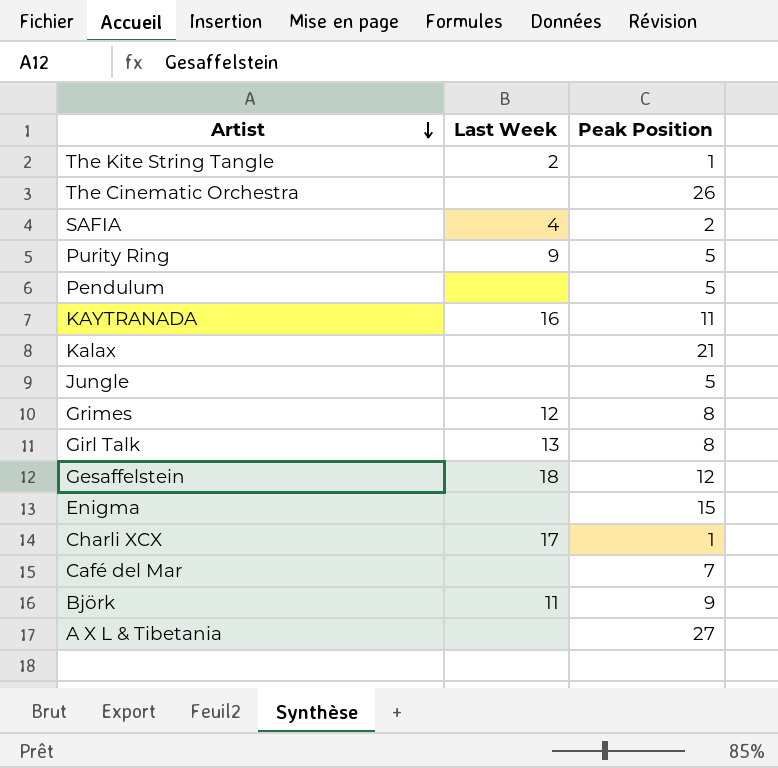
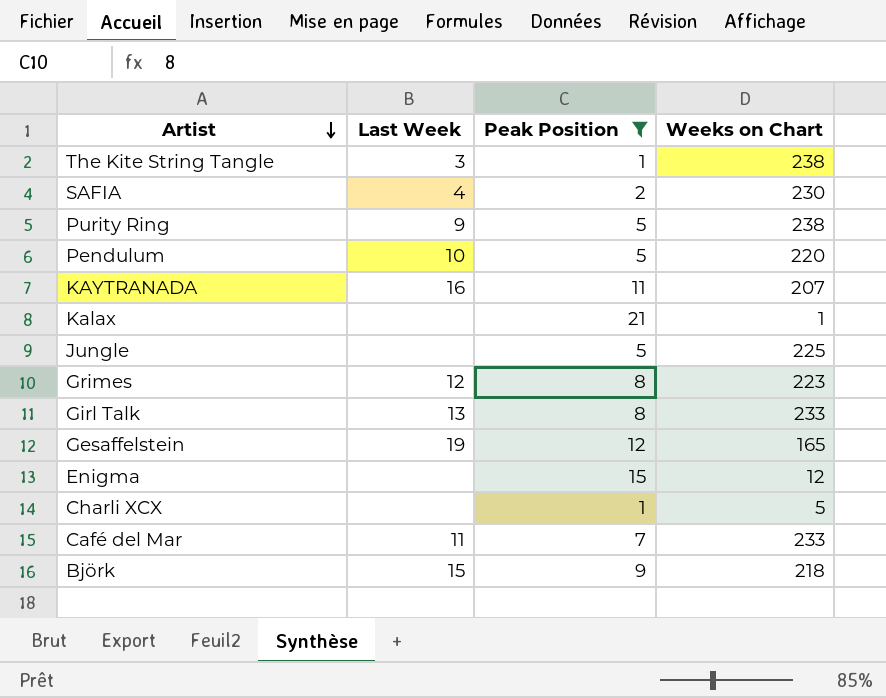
filter: none -> Peak Position <= 21
column Weeks on Chart | position: none -> 4
The Kite String Tangle | Last Week: 2 -> 3
Pendulum | Last Week: none -> 10
Gesaffelstein | Last Week: 18 -> 19
Charli XCX | Last Week: 17 -> none
Café del Mar | Last Week: none -> 11
Björk | Last Week: 11 -> 15

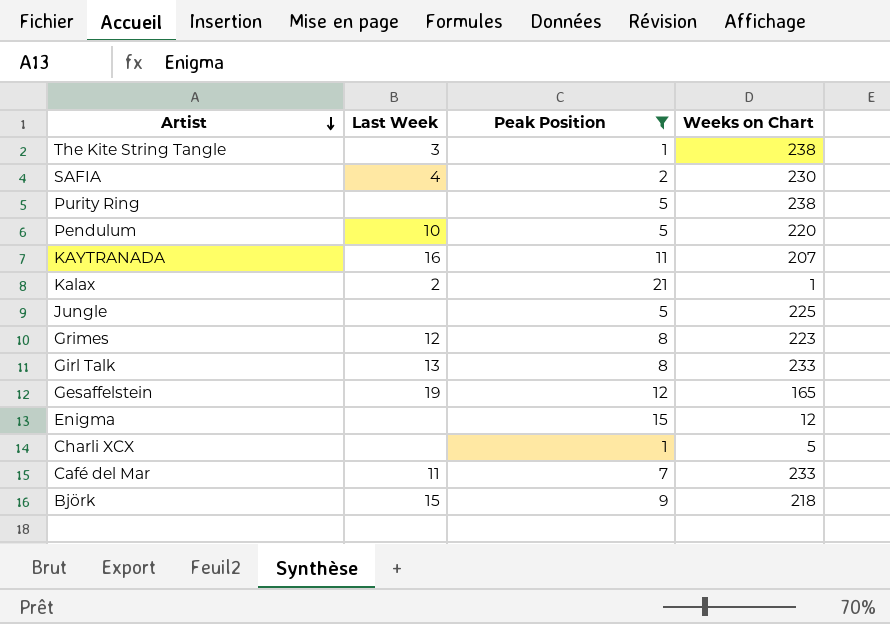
Purity Ring | Last Week: 9 -> none
Kalax | Last Week: none -> 2

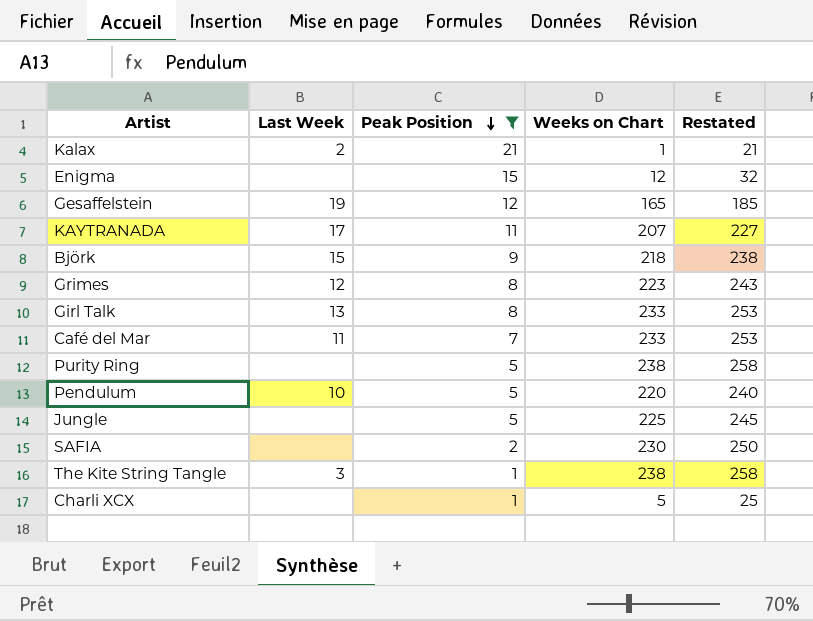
row order: Artist descending -> Peak Position descending
column Restated | formula: none -> [Weeks on Chart] + 20
KAYTRANADA | Last Week: 16 -> 17
SAFIA | Last Week: 4 -> none

